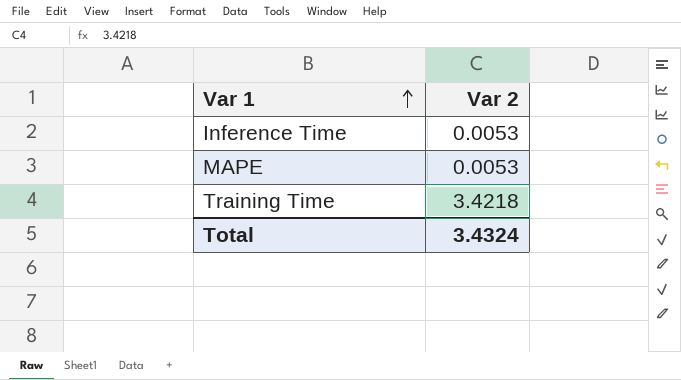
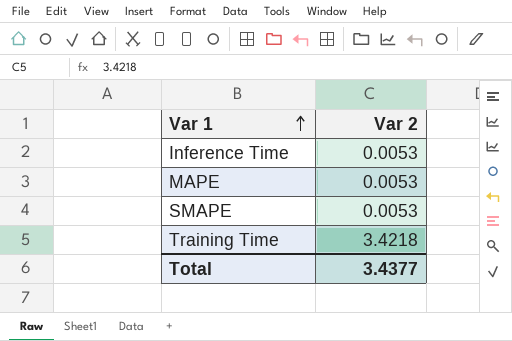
row SMAPE: none -> 0.0053
Total | Var 2: 3.4324 -> 3.4377

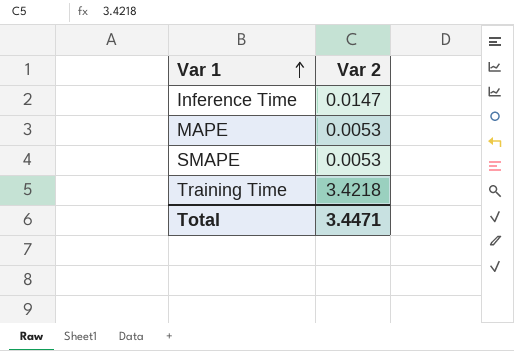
Inference Time | Var 2: 0.0053 -> 0.0147
Total | Var 2: 3.4377 -> 3.4471

